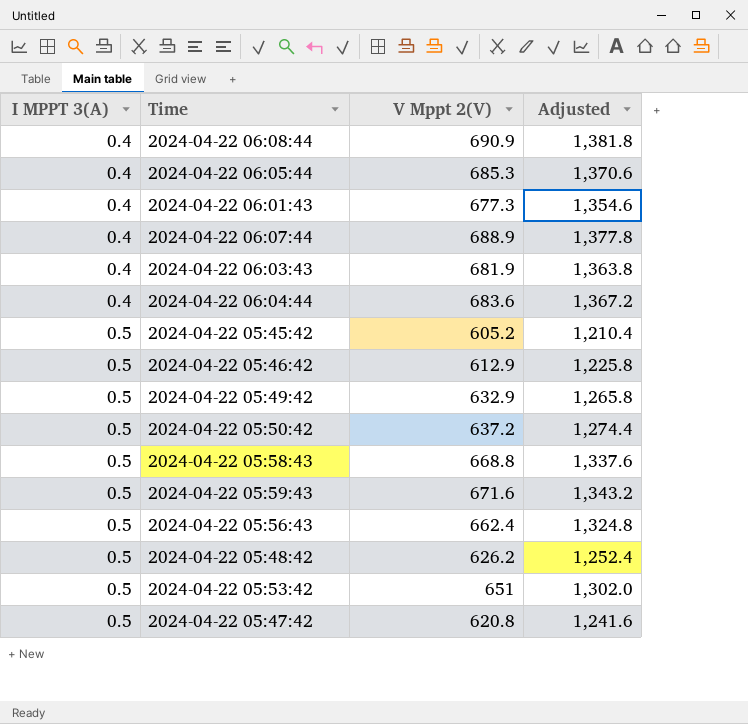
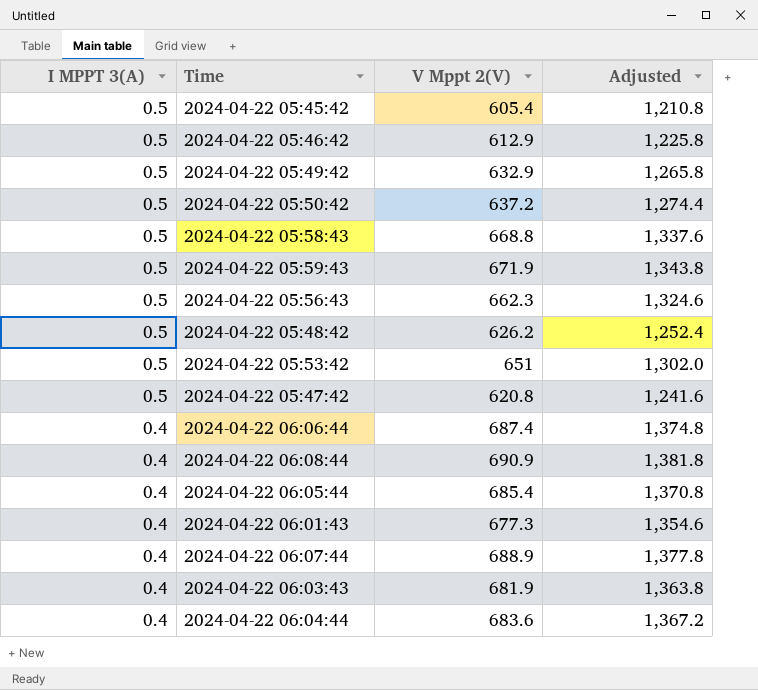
row order: I MPPT 3(A) ascending -> I MPPT 3(A) descending
2024-04-22 05:45:42 | V Mppt 2(V): 605.2 -> 605.4
2024-04-22 05:45:42 | Adjusted: 1,210.4 -> 1,210.8
2024-04-22 05:59:43 | V Mppt 2(V): 671.6 -> 671.9
2024-04-22 05:59:43 | Adjusted: 1,343.2 -> 1,343.8
2024-04-22 05:56:43 | V Mppt 2(V): 662.4 -> 662.3
2024-04-22 05:56:43 | Adjusted: 1,324.8 -> 1,324.6
row 2024-04-22 06:06:44: none -> 0.4 | 687.4 | 1,374.8
2024-04-22 06:05:44 | V Mppt 2(V): 685.3 -> 685.4
2024-04-22 06:05:44 | Adjusted: 1,370.6 -> 1,370.8

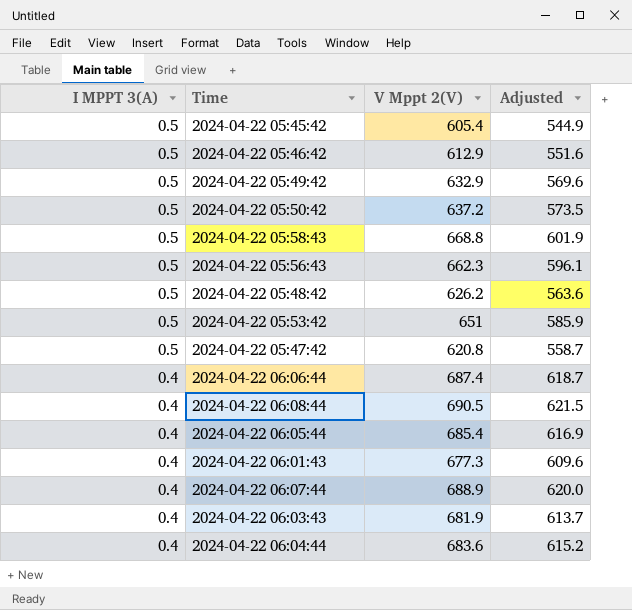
column Adjusted | formula: [V Mppt 2(V)] * 2 -> [V Mppt 2(V)] * 0.9
row 2024-04-22 05:59:43: 0.5 | 671.9 | 1,343.8 -> none
2024-04-22 06:08:44 | V Mppt 2(V): 690.9 -> 690.5

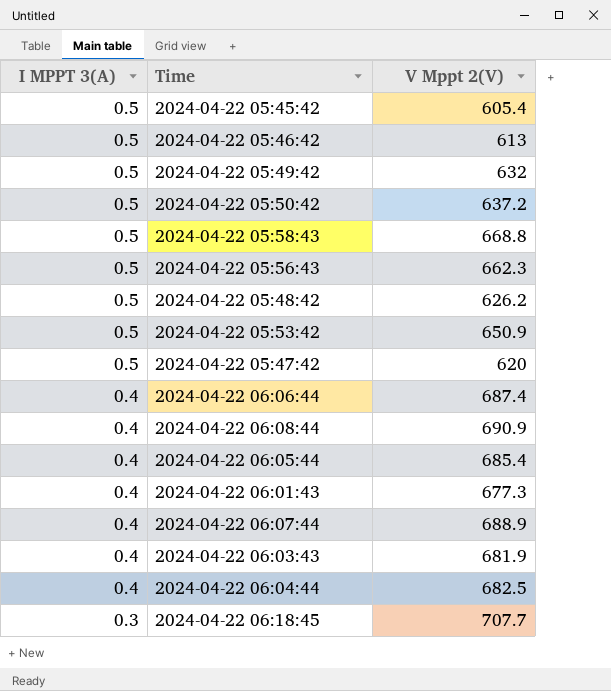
column Adjusted | formula: [V Mppt 2(V)] * 0.9 -> none
2024-04-22 05:46:42 | V Mppt 2(V): 612.9 -> 613
2024-04-22 05:49:42 | V Mppt 2(V): 632.9 -> 632
2024-04-22 05:53:42 | V Mppt 2(V): 651 -> 650.9
2024-04-22 05:47:42 | V Mppt 2(V): 620.8 -> 620
2024-04-22 06:08:44 | V Mppt 2(V): 690.5 -> 690.9
2024-04-22 06:04:44 | V Mppt 2(V): 683.6 -> 682.5
row 2024-04-22 06:18:45: none -> 0.3 | 707.7

